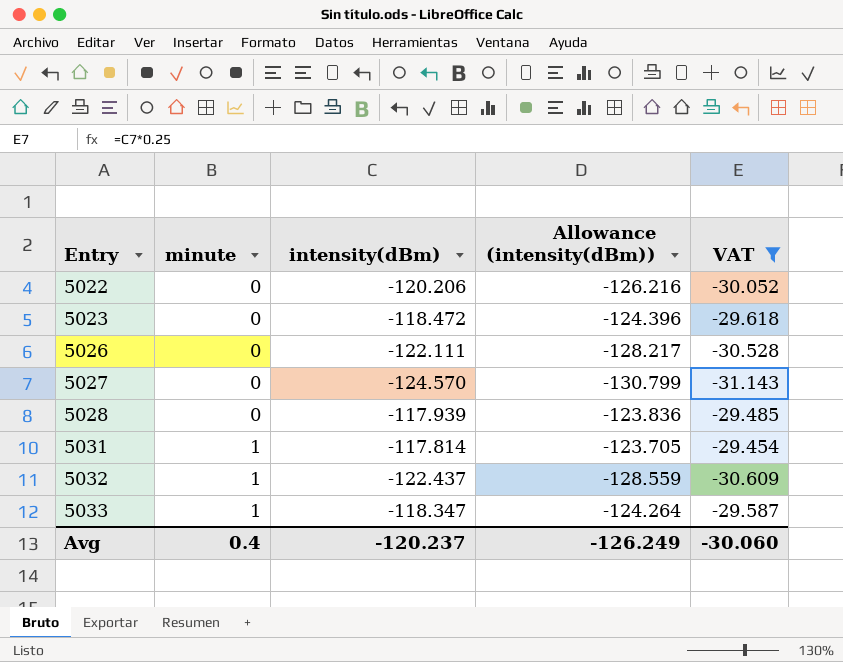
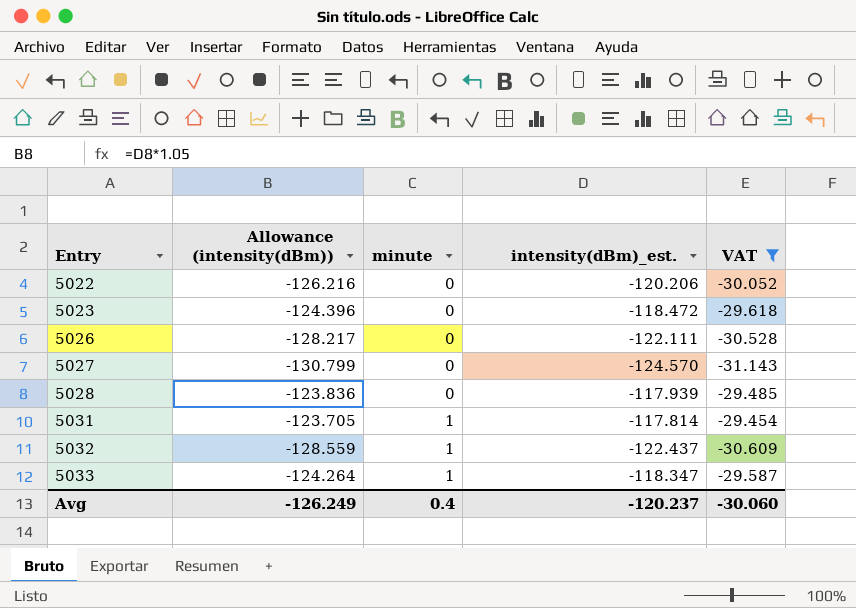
column Allowance (intensity(dBm)) | position: 4 -> 2
column name: intensity(dBm) -> intensity(dBm)_est.

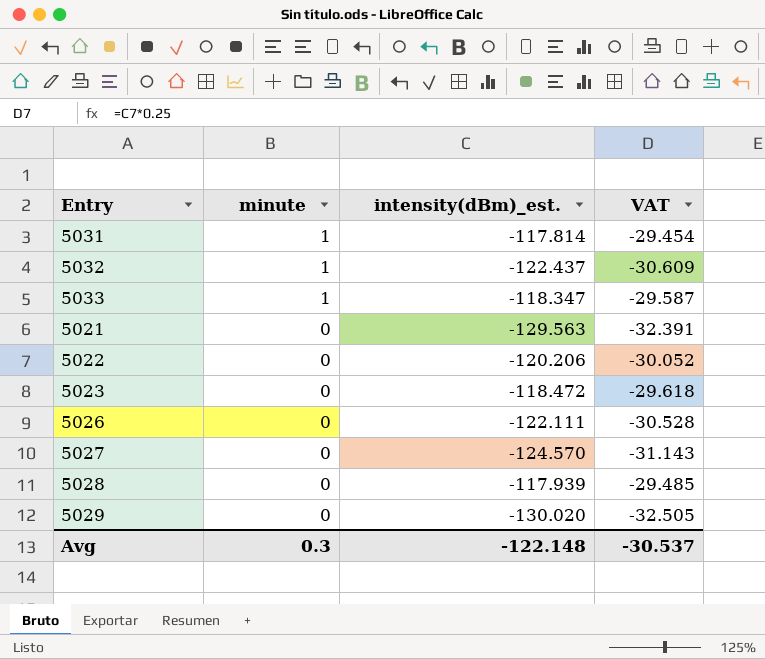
filter: VAT >= -31.143 -> none
row order: Entry ascending -> minute descending
column Allowance (intensity(dBm)) | formula: [intensity(dBm)_est.] * 1.05 -> none
Avg | minute: 0.4 -> 0.3
Avg | intensity(dBm)_est.: -120.237 -> -122.148
Avg | VAT: -30.060 -> -30.537

